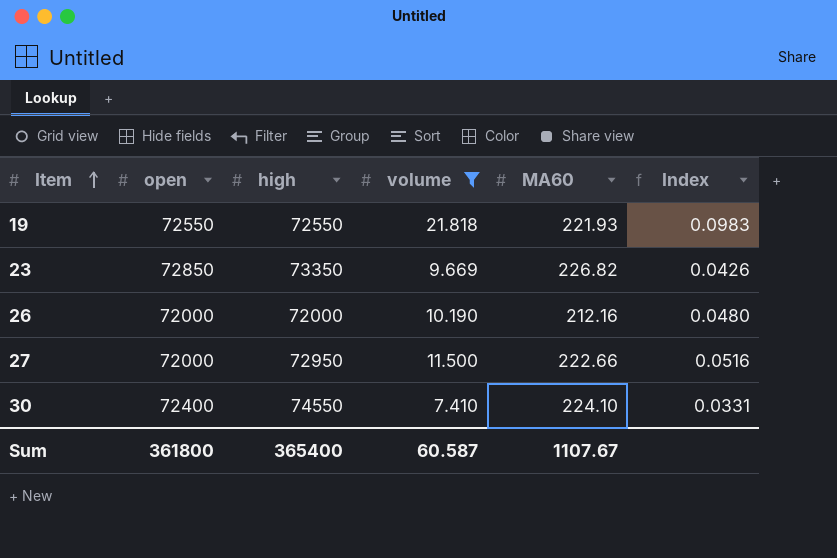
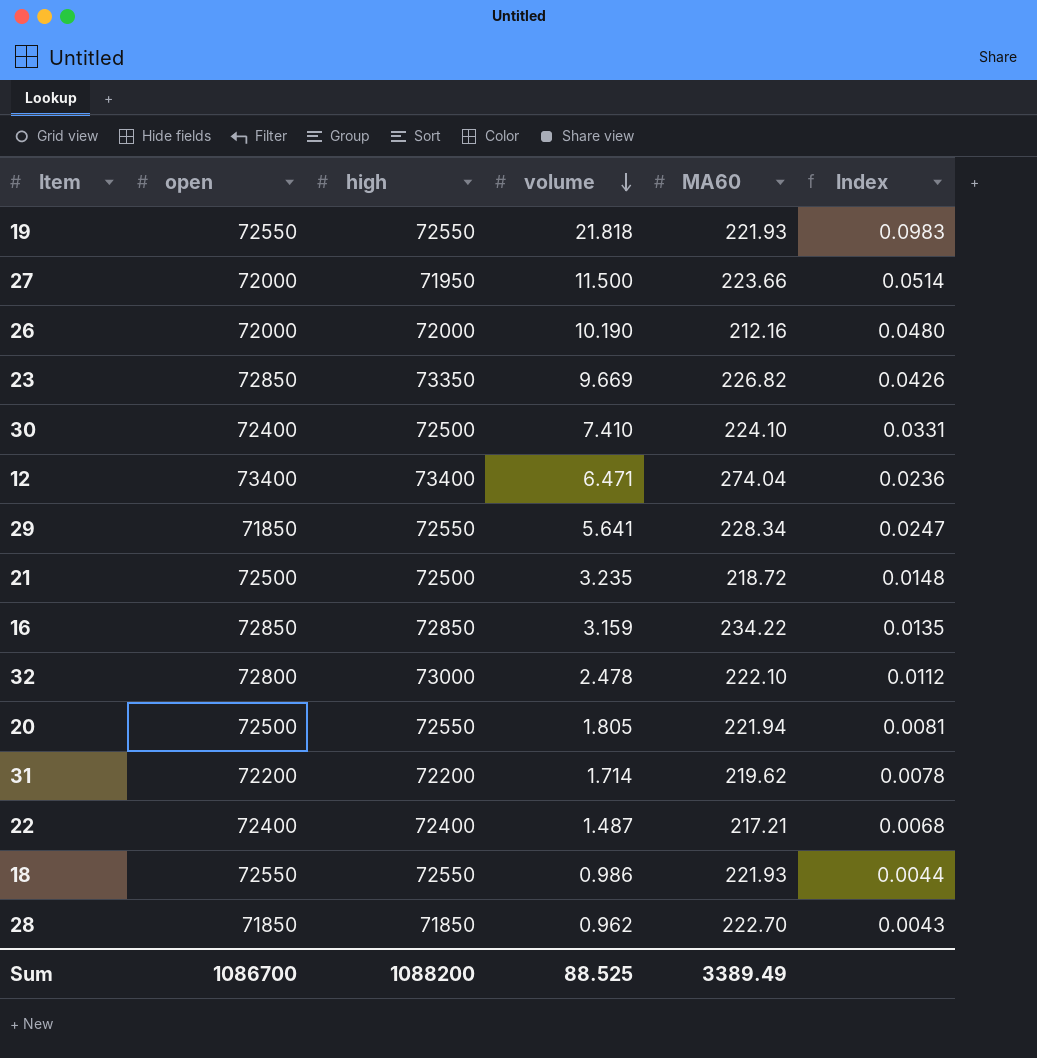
filter: volume >= 7.410 -> none
row order: Item ascending -> volume descending
27 | high: 72950 -> 71950
27 | MA60: 222.66 -> 223.66
27 | Index: 0.0516 -> 0.0514
30 | high: 74550 -> 72500
Sum | open: 361800 -> 1086700
Sum | high: 365400 -> 1088200
Sum | volume: 60.587 -> 88.525
Sum | MA60: 1107.67 -> 3389.49

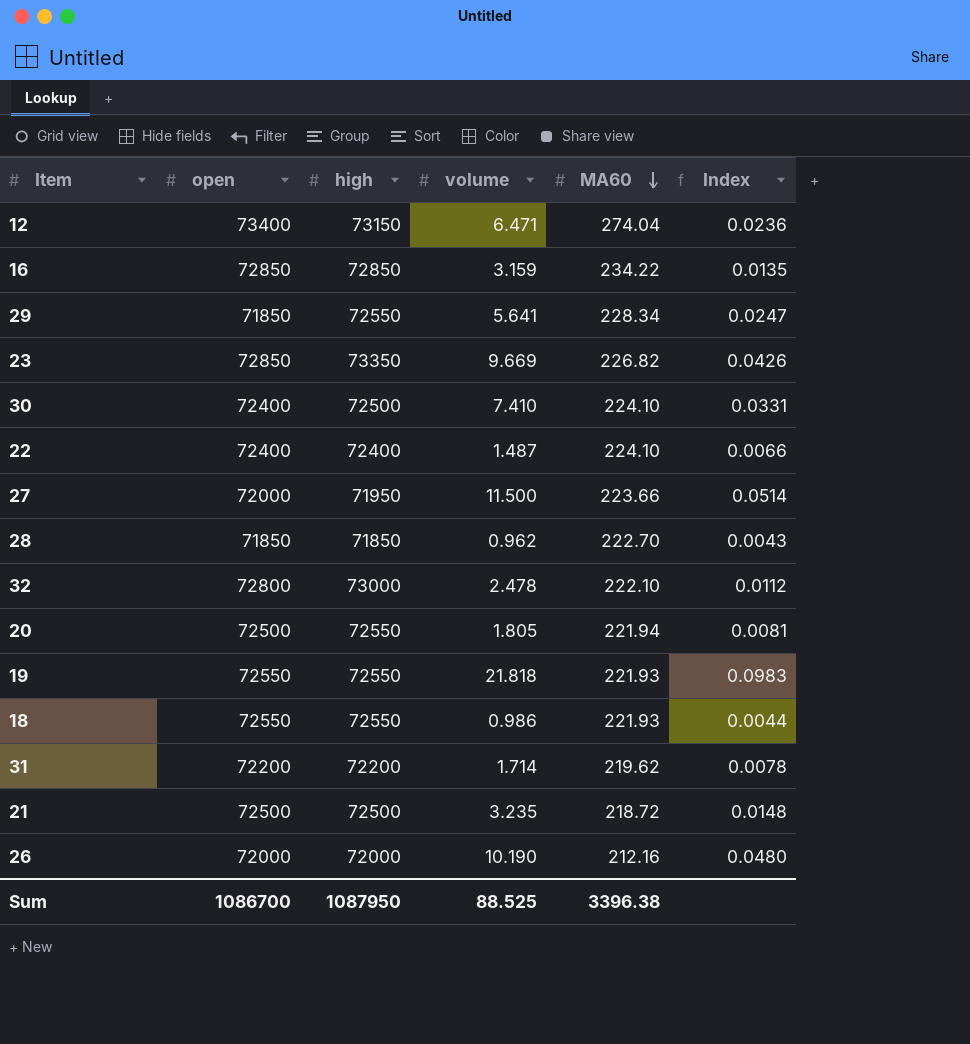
row order: volume descending -> MA60 descending
12 | high: 73400 -> 73150
22 | MA60: 217.21 -> 224.10
22 | Index: 0.0068 -> 0.0066
Sum | high: 1088200 -> 1087950
Sum | MA60: 3389.49 -> 3396.38

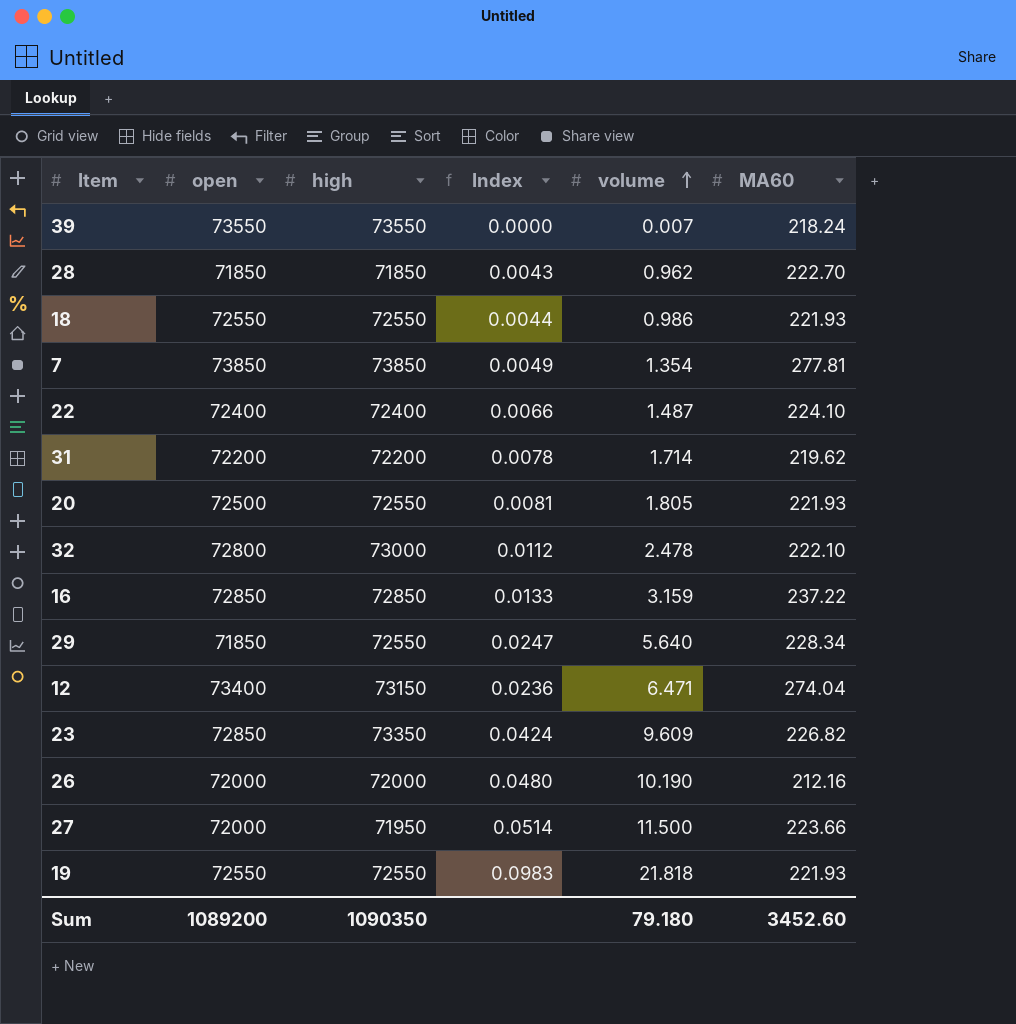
row order: MA60 descending -> volume ascending
column Index | position: 6 -> 4
row 30: 72400 | 72500 | 7.410 | 224.10 | 0.0331 -> none
row 21: 72500 | 72500 | 3.235 | 218.72 | 0.0148 -> none
row 39: none -> 73550 | 73550 | 0.0000 | 0.007 | 218.24
row 7: none -> 73850 | 73850 | 0.0049 | 1.354 | 277.81
20 | MA60: 221.94 -> 221.93
16 | Index: 0.0135 -> 0.0133
16 | MA60: 234.22 -> 237.22
29 | volume: 5.641 -> 5.640
23 | Index: 0.0426 -> 0.0424
23 | volume: 9.669 -> 9.609
Sum | open: 1086700 -> 1089200
Sum | high: 1087950 -> 1090350
Sum | volume: 88.525 -> 79.180
Sum | MA60: 3396.38 -> 3452.60

